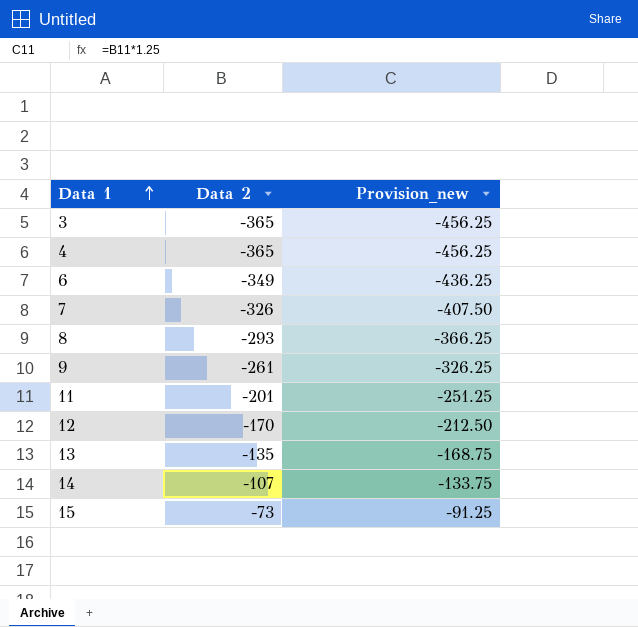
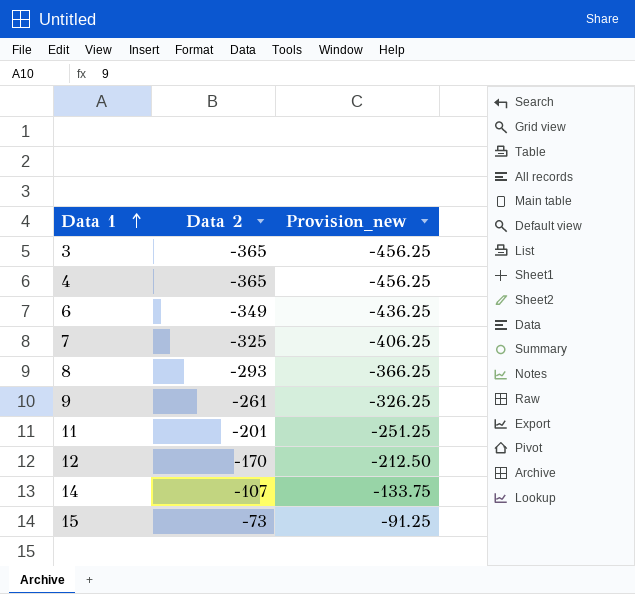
row 13: -135 | -168.75 -> none
7 | Data 2: -326 -> -325
7 | Provision_new: -407.50 -> -406.25

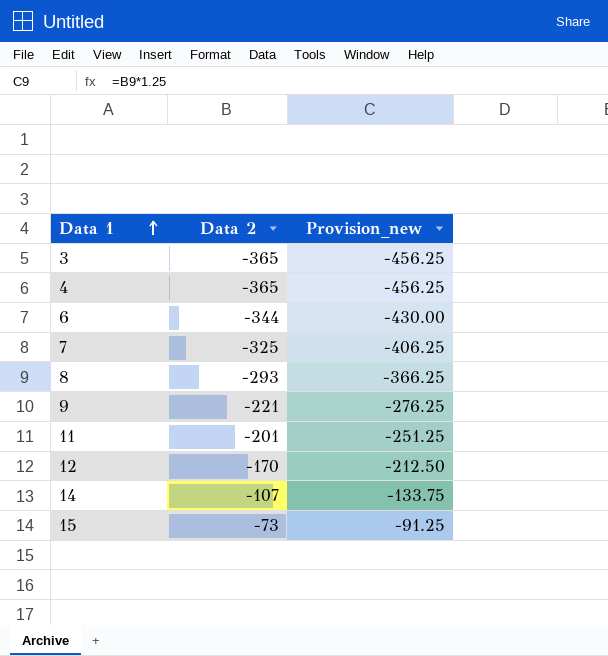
6 | Data 2: -349 -> -344
6 | Provision_new: -436.25 -> -430.00
9 | Data 2: -261 -> -221
9 | Provision_new: -326.25 -> -276.25

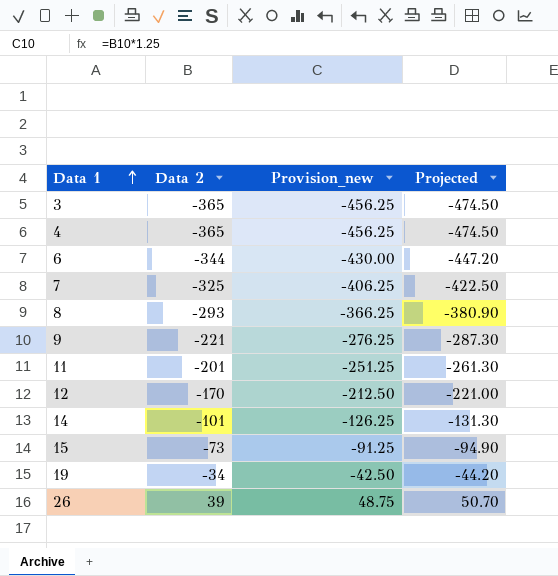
column Projected | formula: none -> [Data 2] * 1.3
14 | Data 2: -107 -> -101
14 | Provision_new: -133.75 -> -126.25
row 19: none -> -34 | -42.50 | -44.20
row 26: none -> 39 | 48.75 | 50.70

